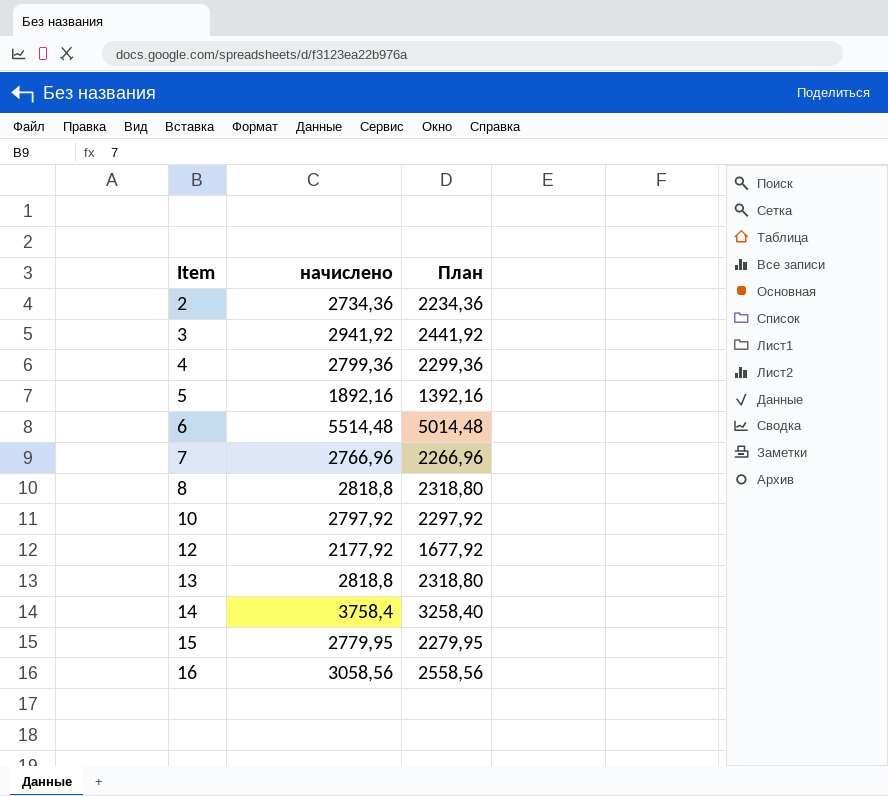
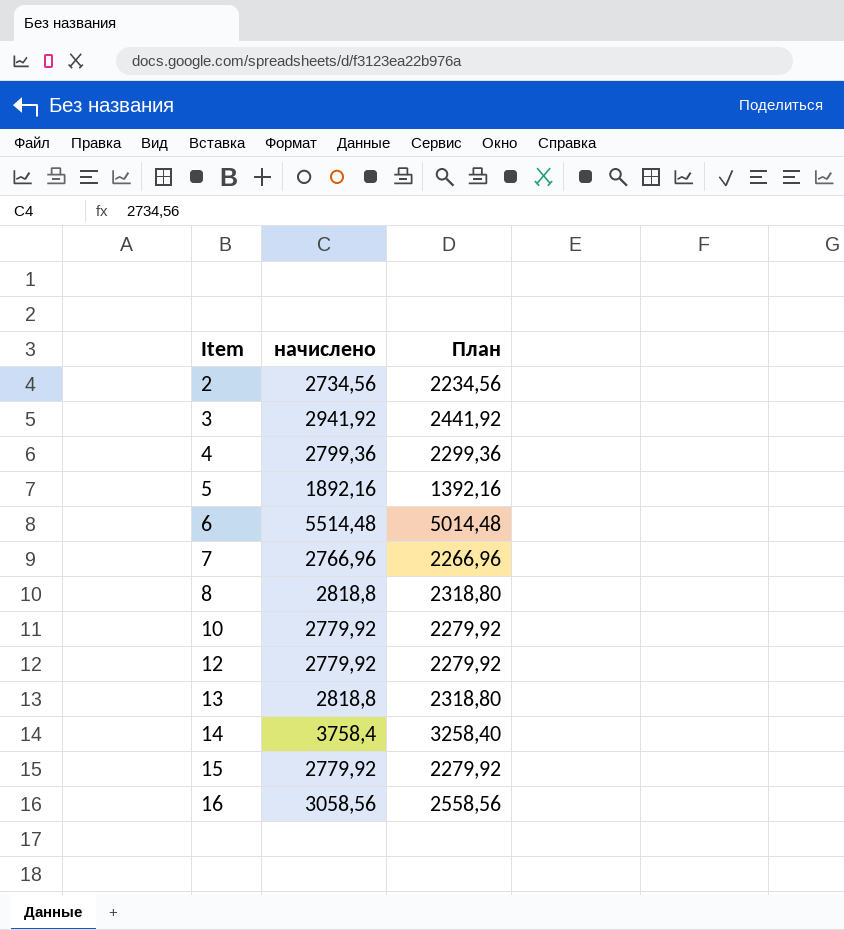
2 | начислено: 2734,36 -> 2734,56
2 | План: 2234,36 -> 2234,56
10 | начислено: 2797,92 -> 2779,92
10 | План: 2297,92 -> 2279,92
12 | начислено: 2177,92 -> 2779,92
12 | План: 1677,92 -> 2279,92
15 | начислено: 2779,95 -> 2779,92
15 | План: 2279,95 -> 2279,92

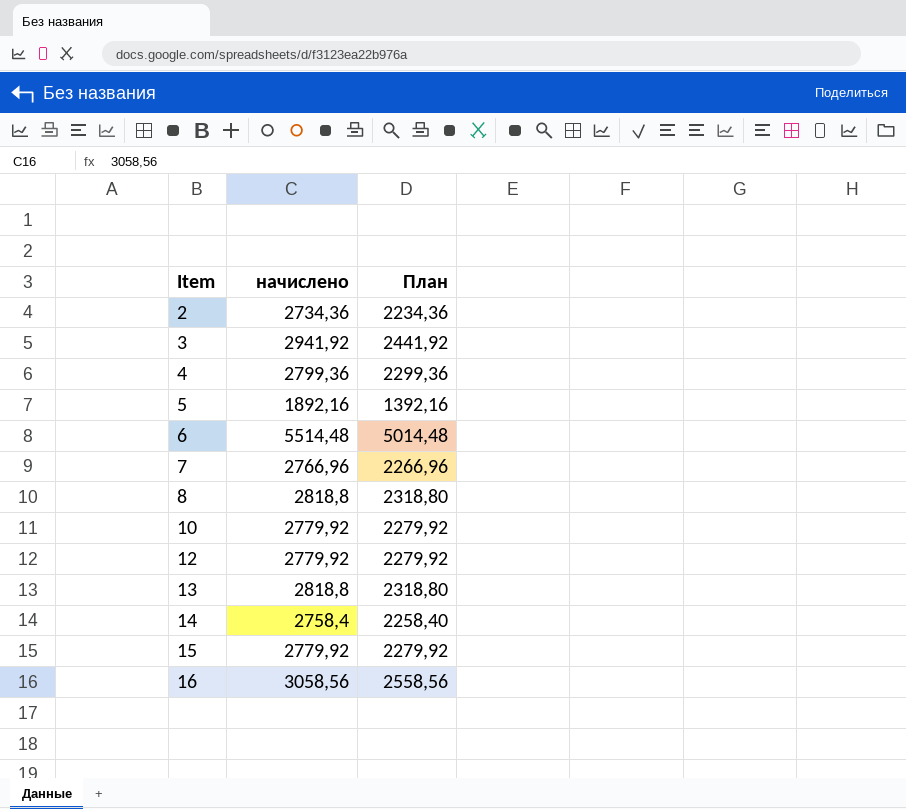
2 | начислено: 2734,56 -> 2734,36
2 | План: 2234,56 -> 2234,36
14 | начислено: 3758,4 -> 2758,4
14 | План: 3258,40 -> 2258,40

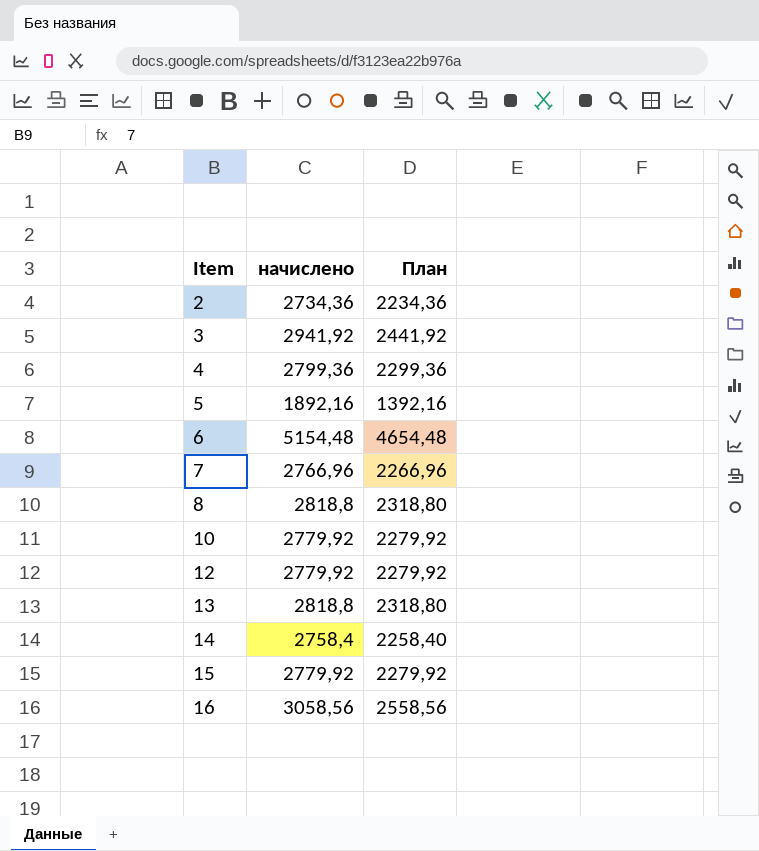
6 | начислено: 5514,48 -> 5154,48
6 | План: 5014,48 -> 4654,48

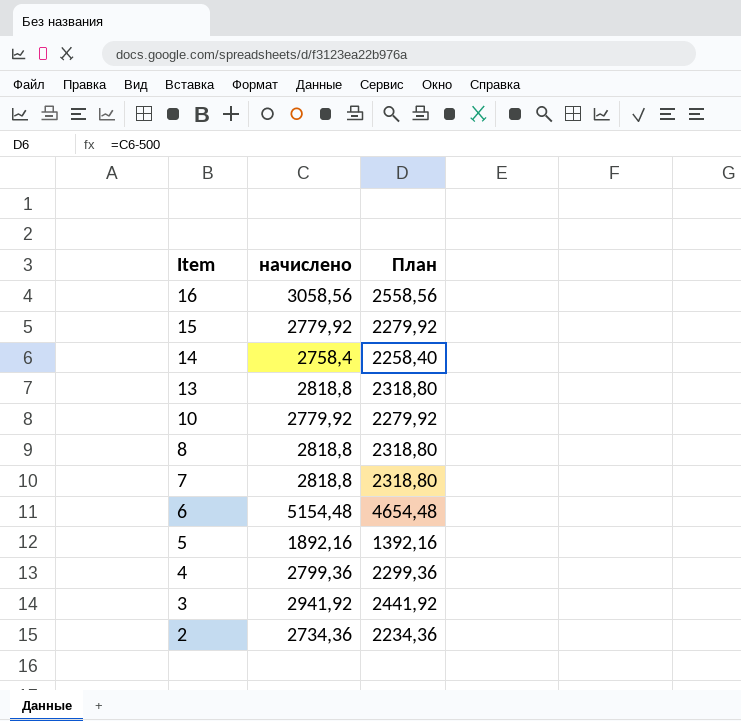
row order: Item ascending -> Item descending
row 12: 2779,92 | 2279,92 -> none
7 | начислено: 2766,96 -> 2818,8
7 | План: 2266,96 -> 2318,80

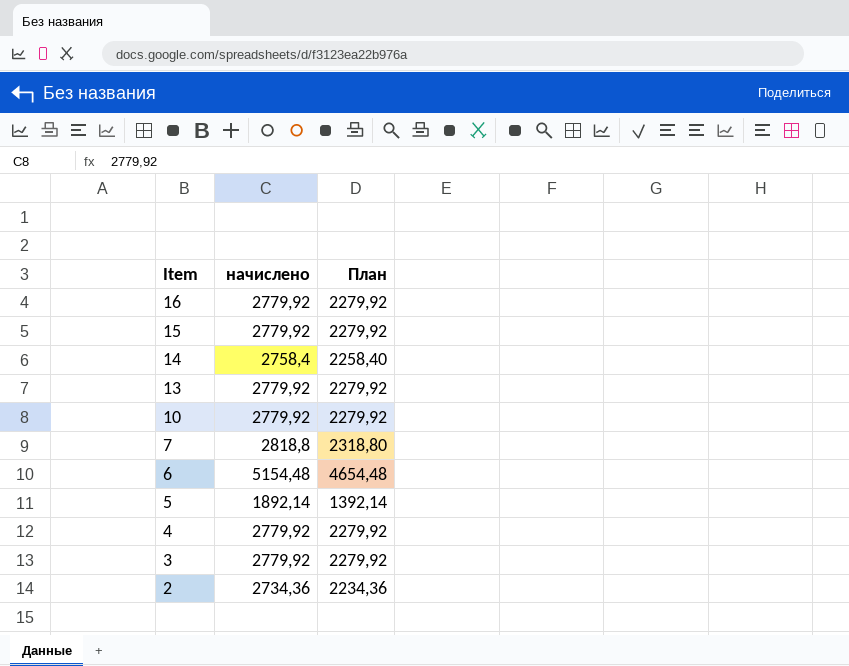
row 8: 2818,8 | 2318,80 -> none
16 | начислено: 3058,56 -> 2779,92
16 | План: 2558,56 -> 2279,92
13 | начислено: 2818,8 -> 2779,92
13 | План: 2318,80 -> 2279,92
5 | начислено: 1892,16 -> 1892,14
5 | План: 1392,16 -> 1392,14
4 | начислено: 2799,36 -> 2779,92
4 | План: 2299,36 -> 2279,92
3 | начислено: 2941,92 -> 2779,92
3 | План: 2441,92 -> 2279,92

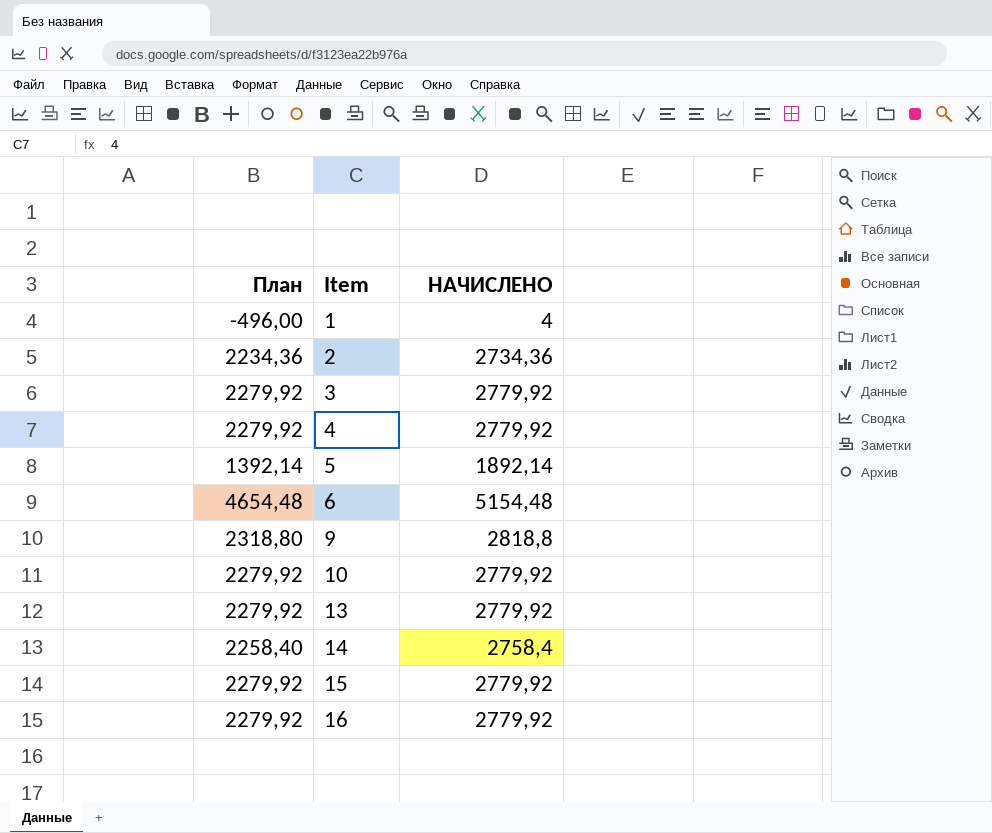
row order: Item descending -> Item ascending
column План | position: 3 -> 1
column name: начислено -> НАЧИСЛЕНО
row 7: 2818,8 | 2318,80 -> none
row 1: none -> -496,00 | 4
row 9: none -> 2318,80 | 2818,8

